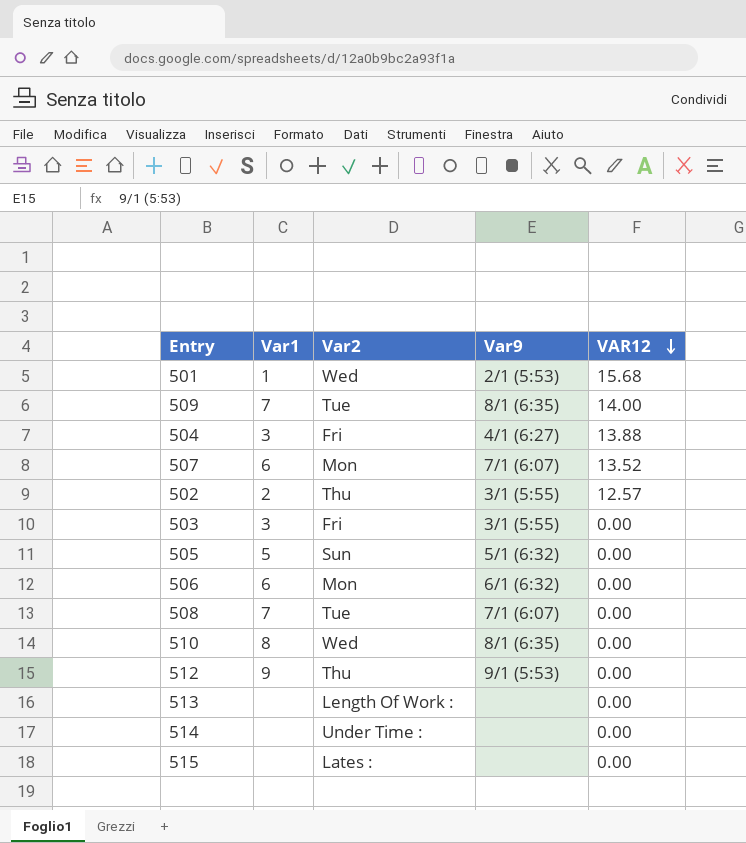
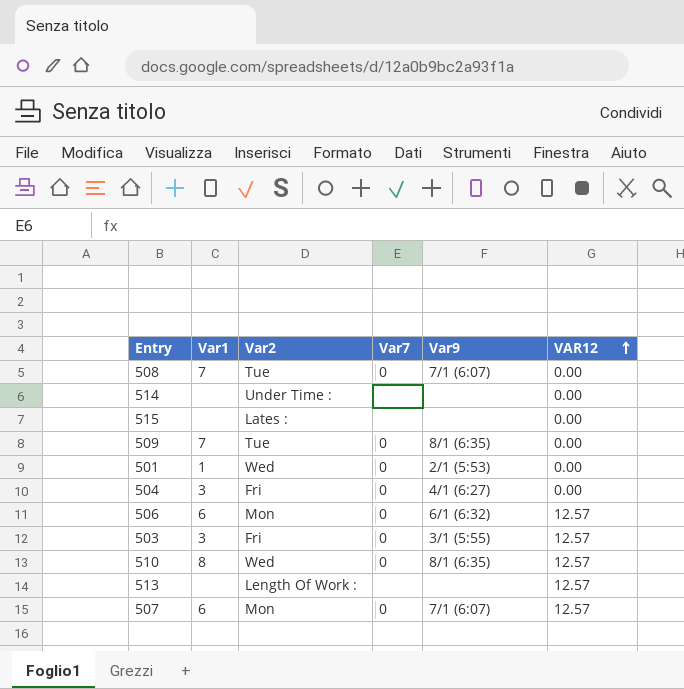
row order: VAR12 descending -> VAR12 ascending
column Var7 | position: none -> 4
row 502: 2 | Thu | 3/1 (5:55) | 12.57 -> none
row 505: 5 | Sun | 5/1 (6:32) | 0.00 -> none
row 512: 9 | Thu | 9/1 (5:53) | 0.00 -> none
509 | VAR12: 14.00 -> 0.00
501 | VAR12: 15.68 -> 0.00
504 | VAR12: 13.88 -> 0.00
506 | VAR12: 0.00 -> 12.57
503 | VAR12: 0.00 -> 12.57
510 | VAR12: 0.00 -> 12.57
513 | VAR12: 0.00 -> 12.57
507 | VAR12: 13.52 -> 12.57

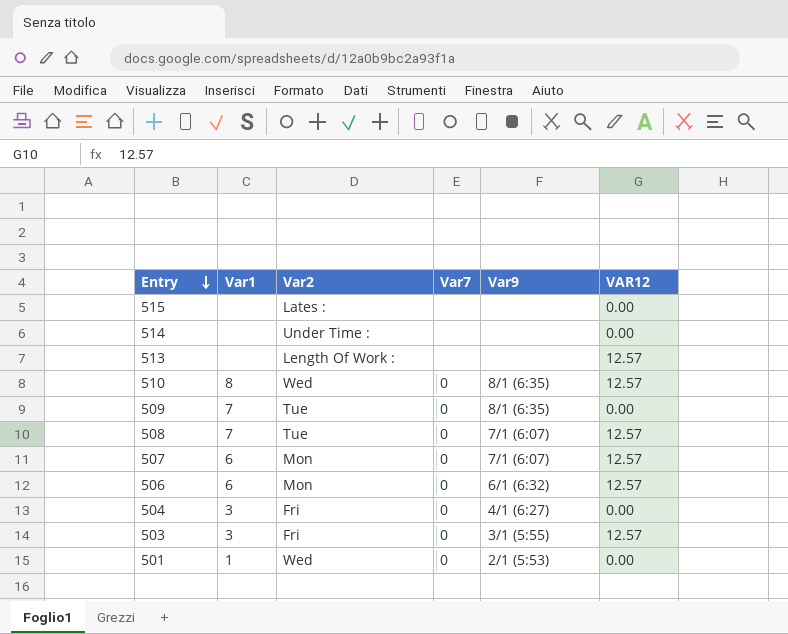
row order: VAR12 ascending -> Entry descending
508 | VAR12: 0.00 -> 12.57

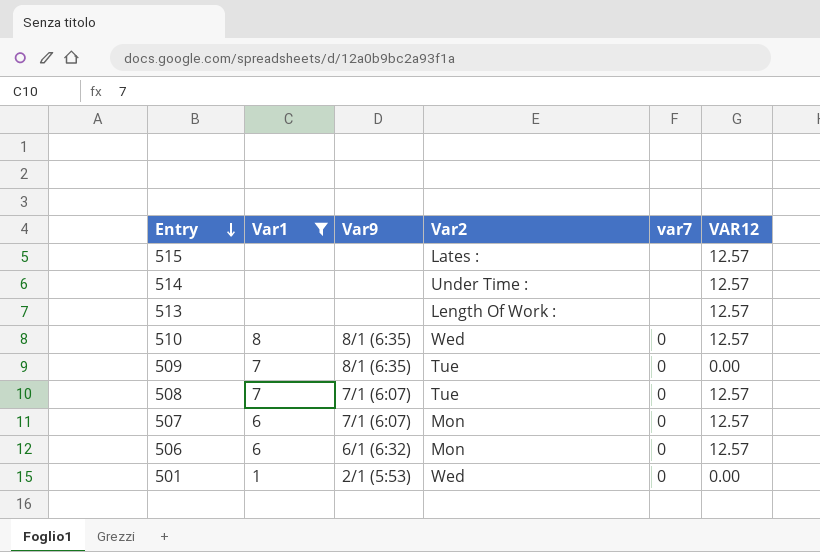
filter: none -> Var1 != 3
column Var9 | position: 5 -> 3
column name: Var7 -> var7
515 | VAR12: 0.00 -> 12.57
514 | VAR12: 0.00 -> 12.57

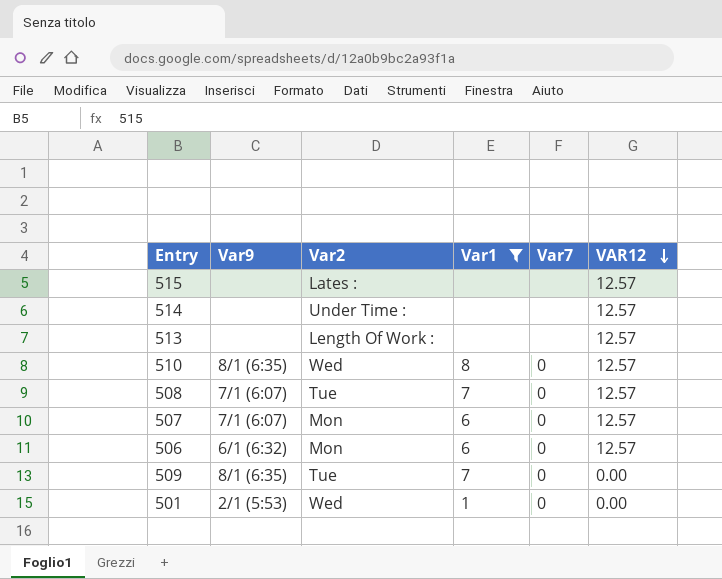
row order: Entry descending -> VAR12 descending
column Var1 | position: 2 -> 4
column name: var7 -> Var7

